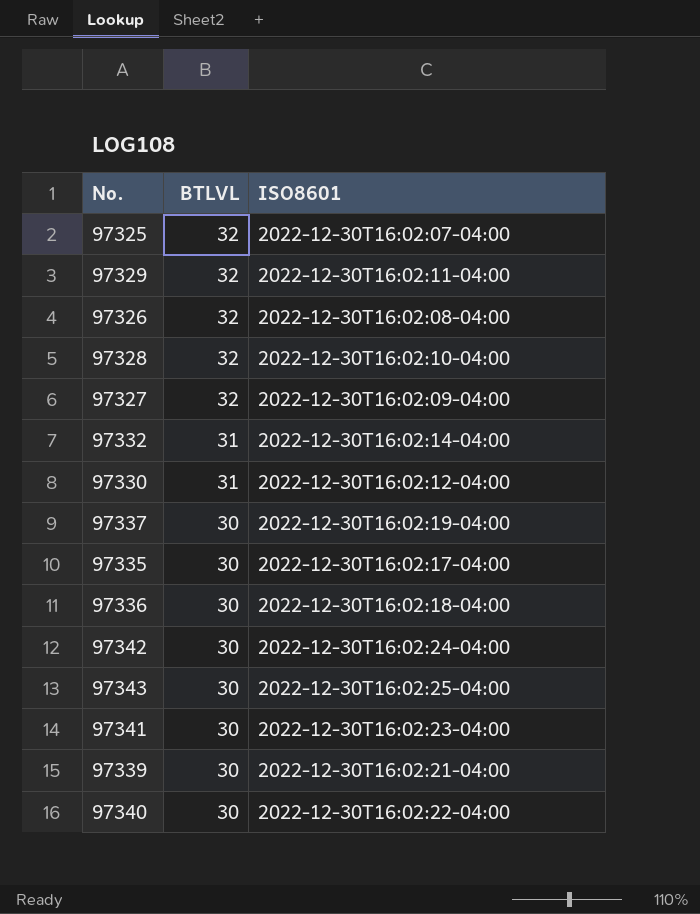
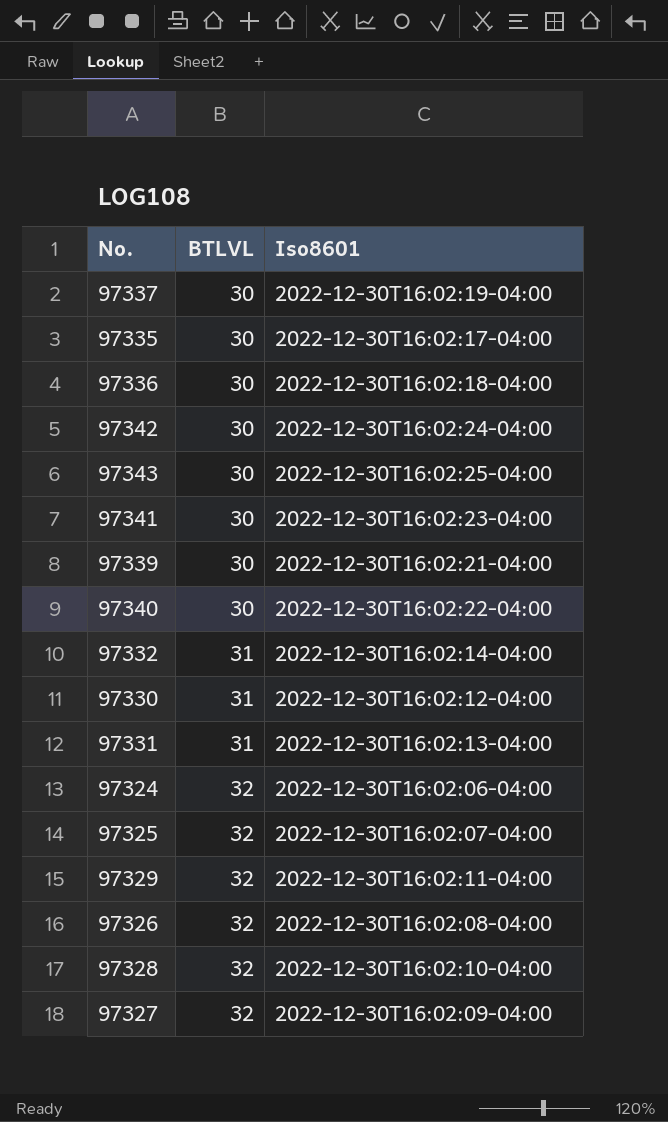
row order: BTLVL descending -> BTLVL ascending
column name: ISO8601 -> Iso8601
row 97331: none -> 31 | 2022-12-30T16:02:13-04:00
row 97324: none -> 32 | 2022-12-30T16:02:06-04:00

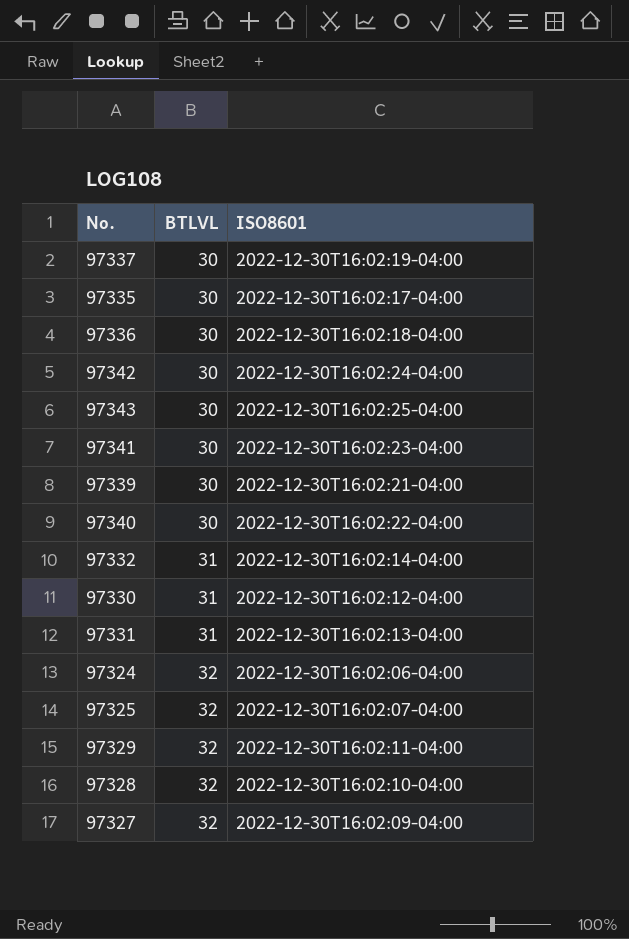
column name: Iso8601 -> ISO8601
row 97326: 32 | 2022-12-30T16:02:08-04:00 -> none

